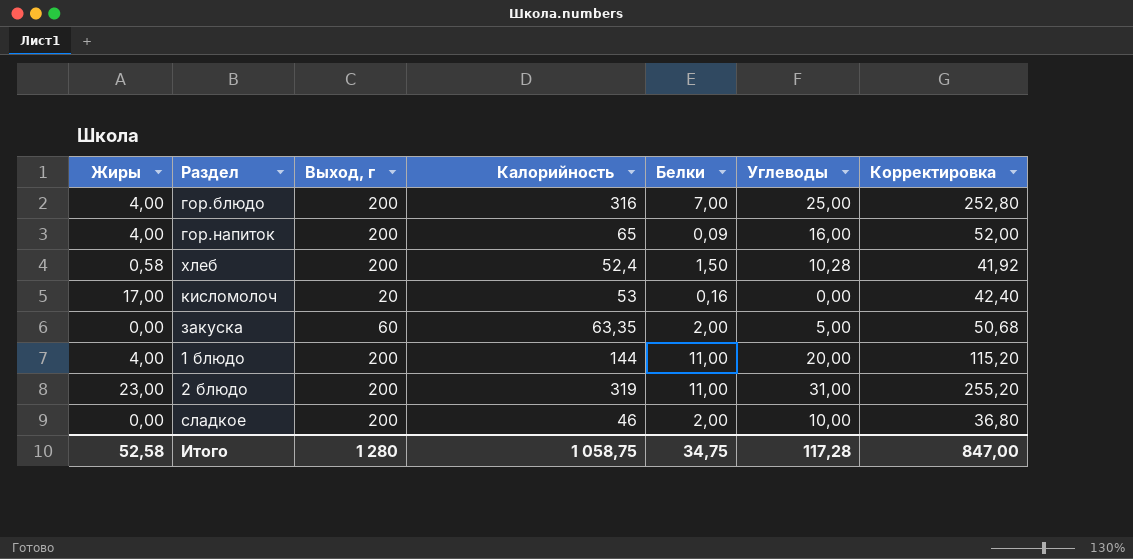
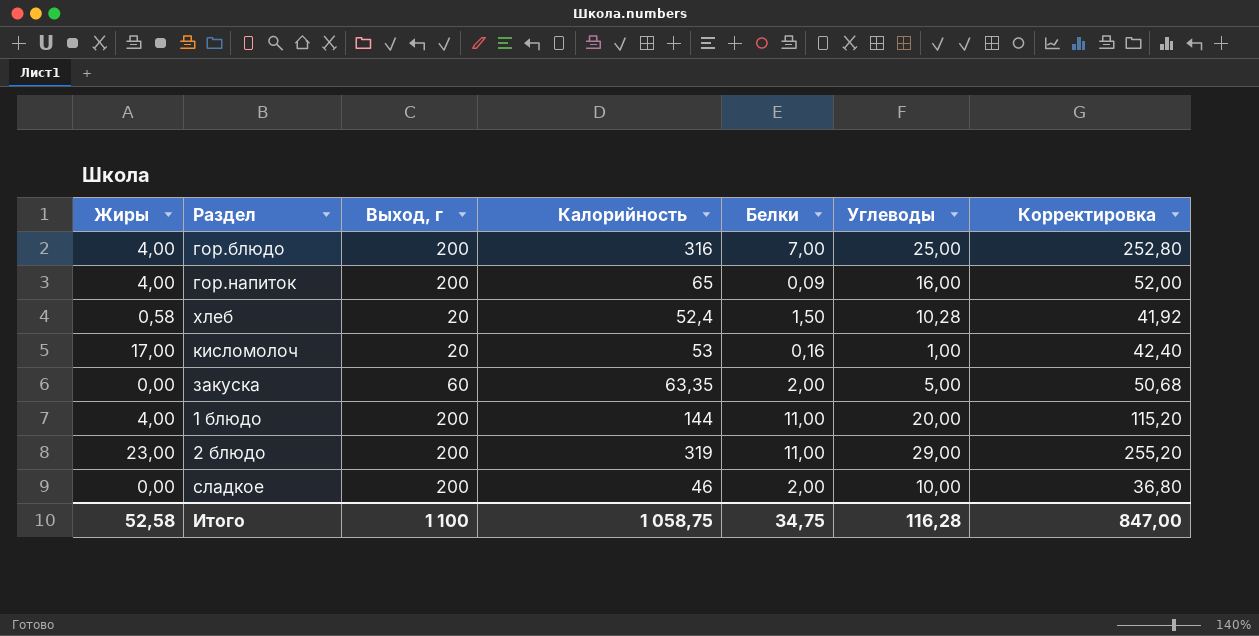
хлеб | Выход, г: 200 -> 20
кисломолоч | Углеводы: 0,00 -> 1,00
2 блюдо | Углеводы: 31,00 -> 29,00
Итого | Выход, г: 1 280 -> 1 100
Итого | Углеводы: 117,28 -> 116,28

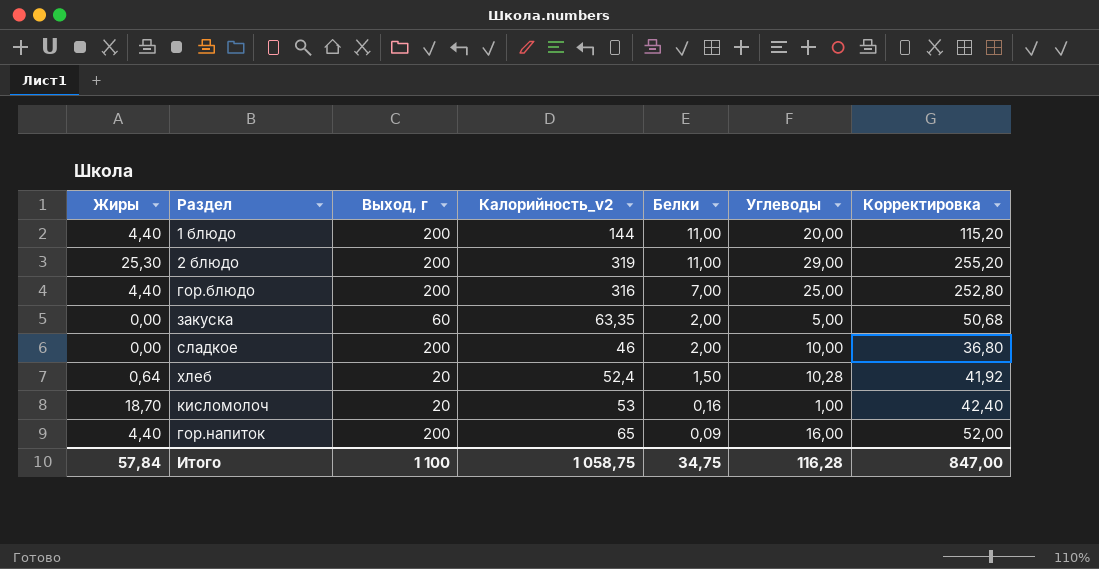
row order: none -> Белки descending
column name: Калорийность -> Калорийность_v2
1 блюдо | Жиры: 4,00 -> 4,40
2 блюдо | Жиры: 23,00 -> 25,30
гор.блюдо | Жиры: 4,00 -> 4,40
хлеб | Жиры: 0,58 -> 0,64
кисломолоч | Жиры: 17,00 -> 18,70
гор.напиток | Жиры: 4,00 -> 4,40
Итого | Жиры: 52,58 -> 57,84

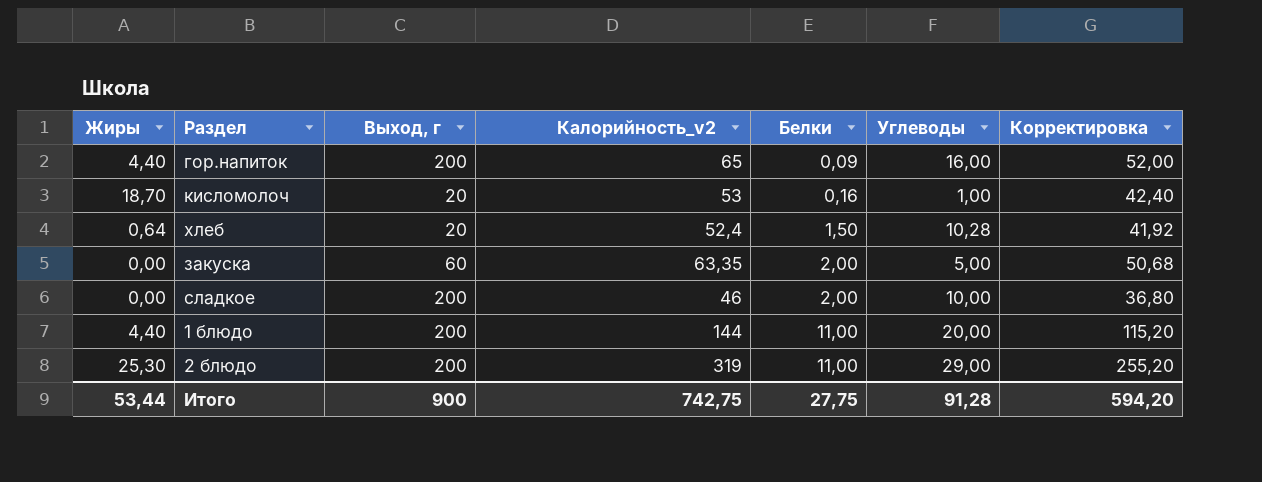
row order: Белки descending -> Белки ascending
row гор.блюдо: 4,40 | 200 | 316 | 7,00 | 25,00 | 252,80 -> none
Итого | Жиры: 57,84 -> 53,44
Итого | Выход, г: 1 100 -> 900
Итого | Калорийность_v2: 1 058,75 -> 742,75
Итого | Белки: 34,75 -> 27,75
Итого | Углеводы: 116,28 -> 91,28
Итого | Корректировка: 847,00 -> 594,20

